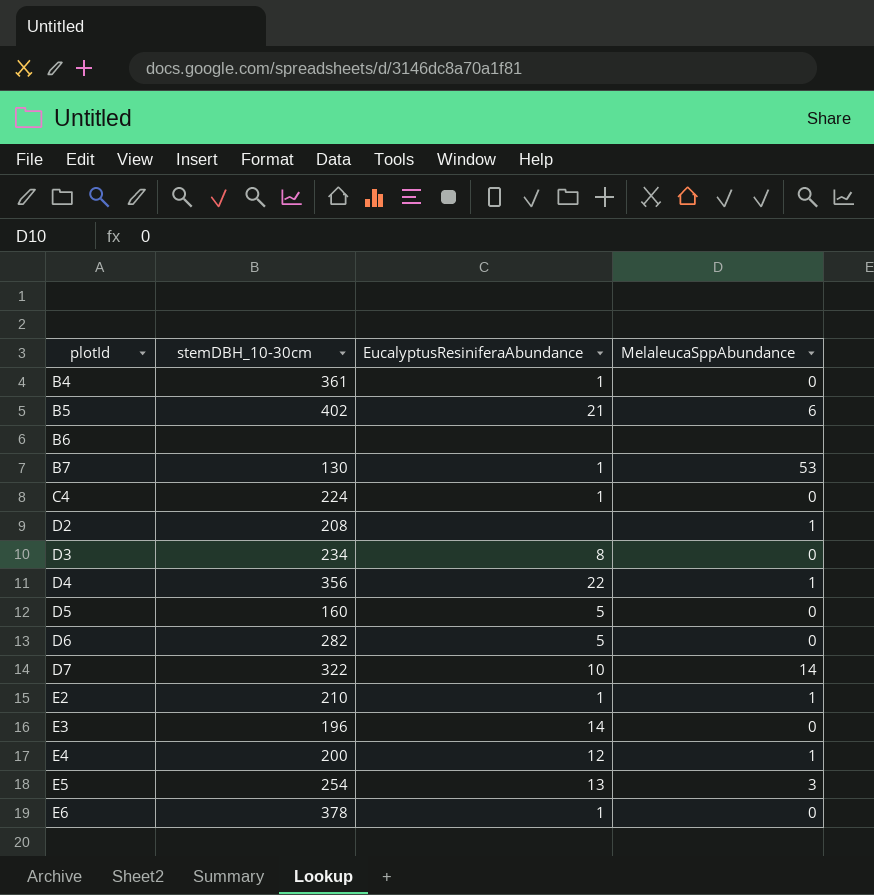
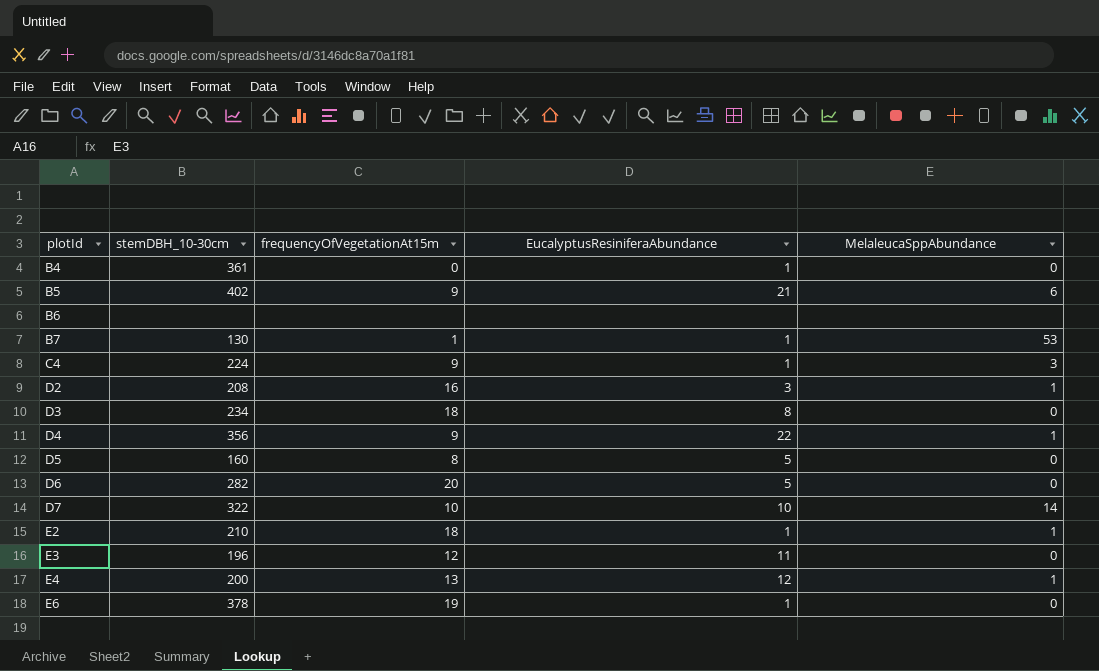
column frequencyOfVegetationAt15m | position: none -> 3
row E5: 254 | 13 | 3 -> none
C4 | MelaleucaSppAbundance: 0 -> 3
D2 | EucalyptusResiniferaAbundance: none -> 3
E3 | EucalyptusResiniferaAbundance: 14 -> 11

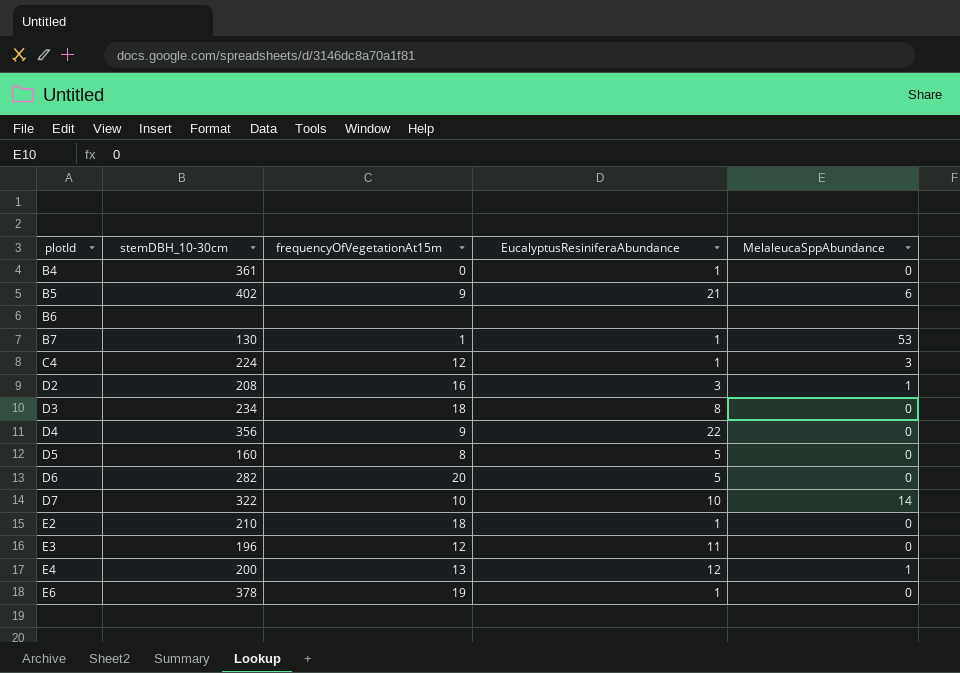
C4 | frequencyOfVegetationAt15m: 9 -> 12
D4 | MelaleucaSppAbundance: 1 -> 0
E2 | MelaleucaSppAbundance: 1 -> 0

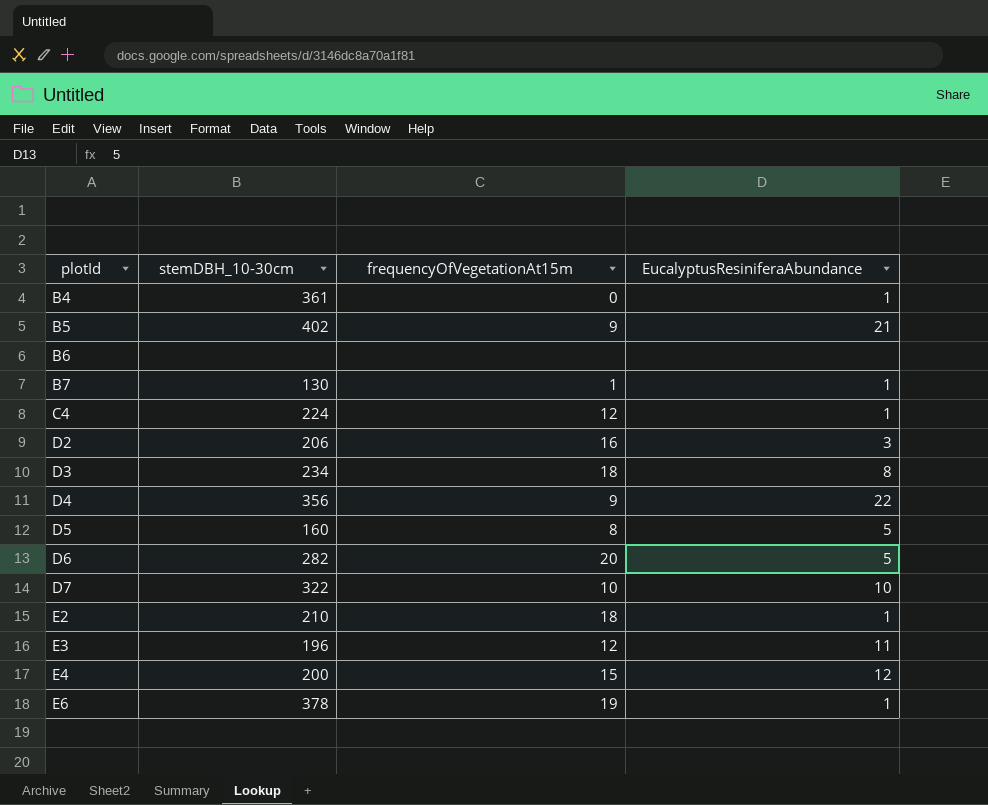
column MelaleucaSppAbundance | position: 5 -> none
D2 | stemDBH_10-30cm: 208 -> 206
E4 | frequencyOfVegetationAt15m: 13 -> 15

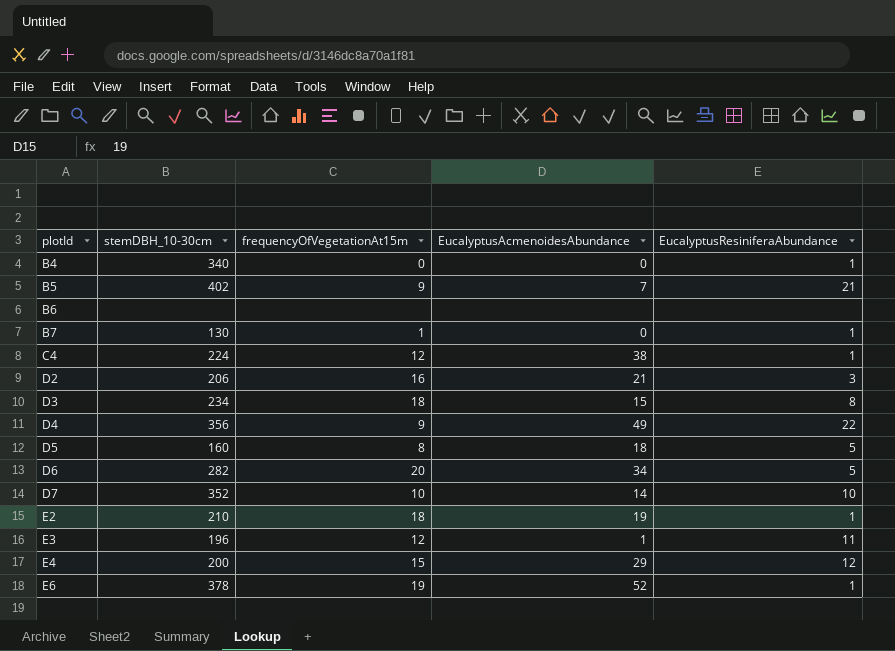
column EucalyptusAcmenoidesAbundance | position: none -> 4
B4 | stemDBH_10-30cm: 361 -> 340
D7 | stemDBH_10-30cm: 322 -> 352

